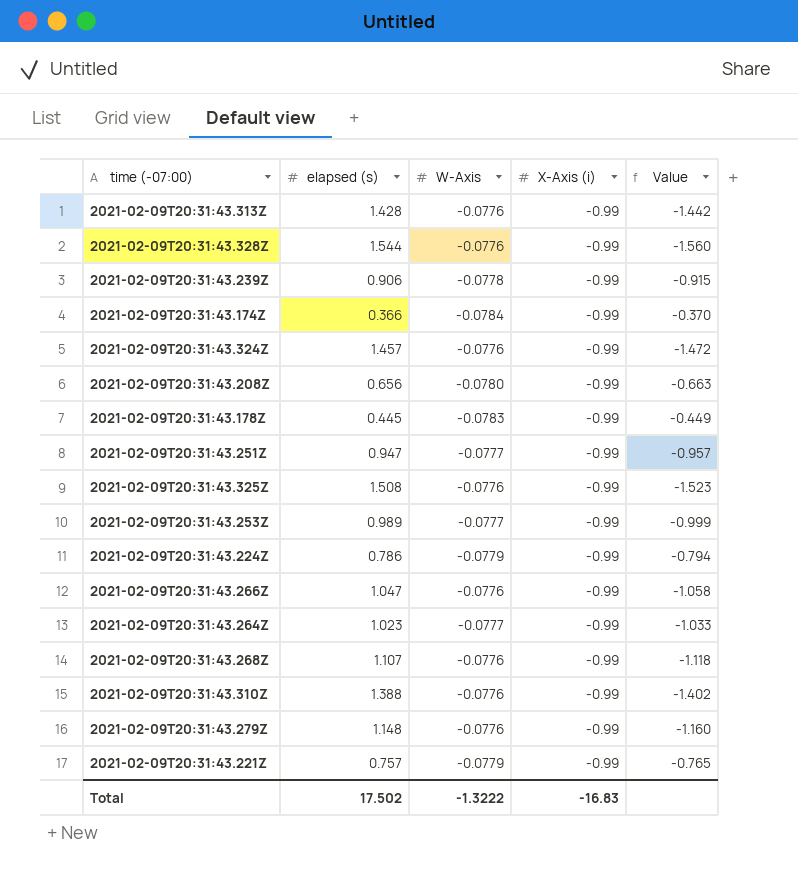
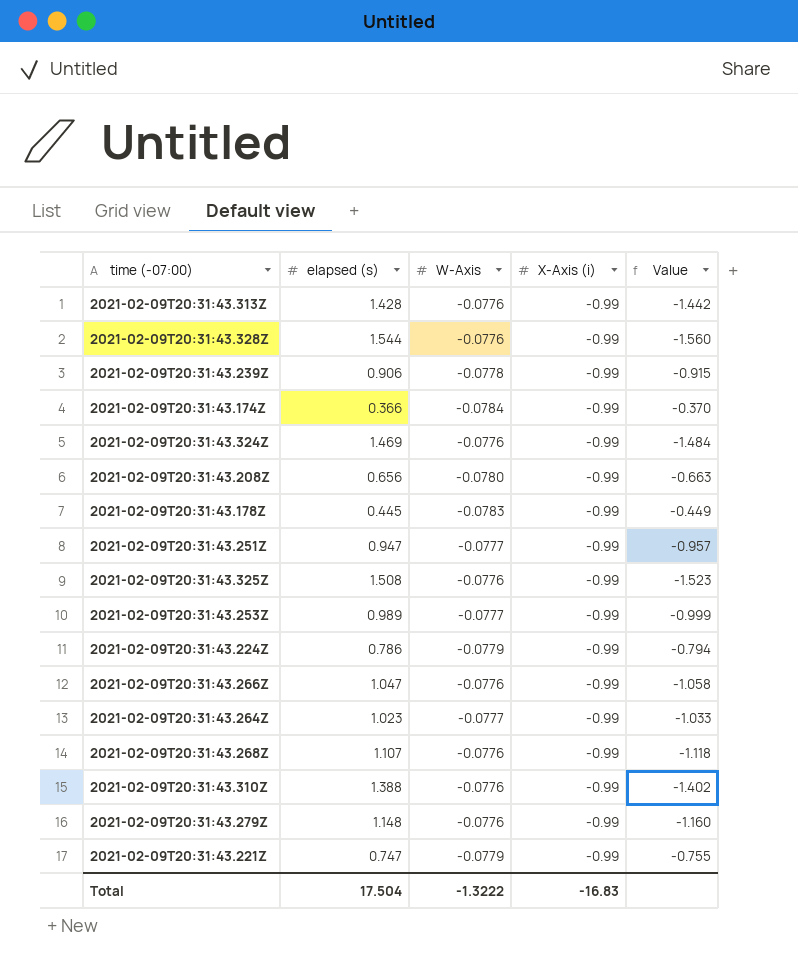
2021-02-09T20:31:43.324Z | elapsed (s): 1.457 -> 1.469
2021-02-09T20:31:43.324Z | Value: -1.472 -> -1.484
2021-02-09T20:31:43.221Z | elapsed (s): 0.757 -> 0.747
2021-02-09T20:31:43.221Z | Value: -0.765 -> -0.755
Total | elapsed (s): 17.502 -> 17.504

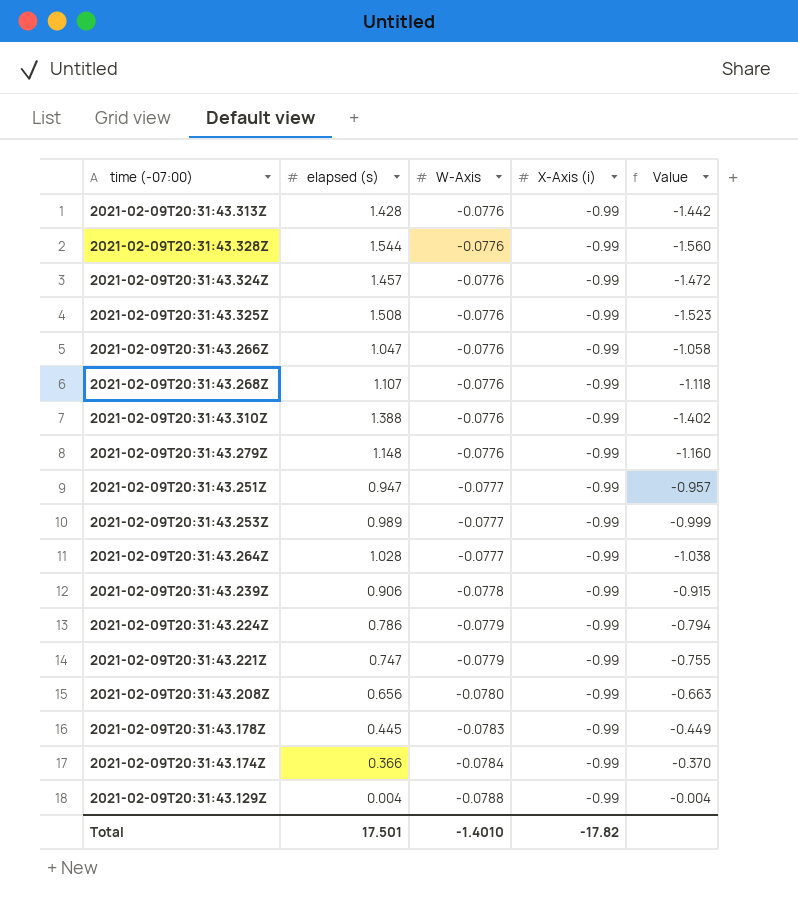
row order: none -> W-Axis descending
2021-02-09T20:31:43.324Z | elapsed (s): 1.469 -> 1.457
2021-02-09T20:31:43.324Z | Value: -1.484 -> -1.472
2021-02-09T20:31:43.264Z | elapsed (s): 1.023 -> 1.028
2021-02-09T20:31:43.264Z | Value: -1.033 -> -1.038
row 2021-02-09T20:31:43.129Z: none -> 0.004 | -0.0788 | -0.99 | -0.004
Total | elapsed (s): 17.504 -> 17.501
Total | W-Axis: -1.3222 -> -1.4010
Total | X-Axis (i): -16.83 -> -17.82

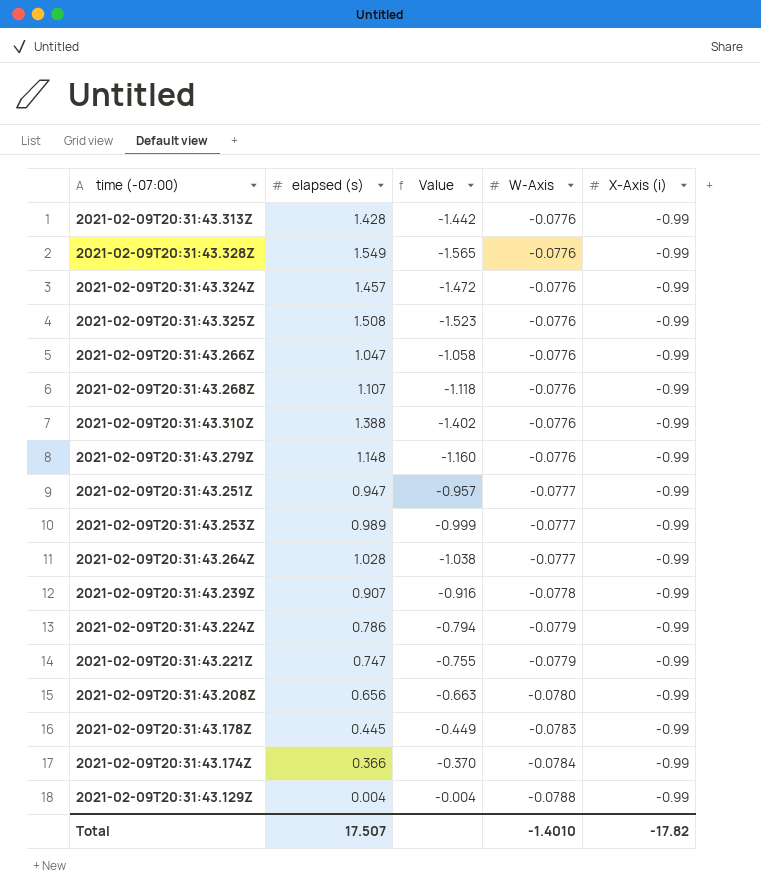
column Value | position: 5 -> 3
2021-02-09T20:31:43.328Z | elapsed (s): 1.544 -> 1.549
2021-02-09T20:31:43.328Z | Value: -1.560 -> -1.565
2021-02-09T20:31:43.239Z | elapsed (s): 0.906 -> 0.907
2021-02-09T20:31:43.239Z | Value: -0.915 -> -0.916
Total | elapsed (s): 17.501 -> 17.507

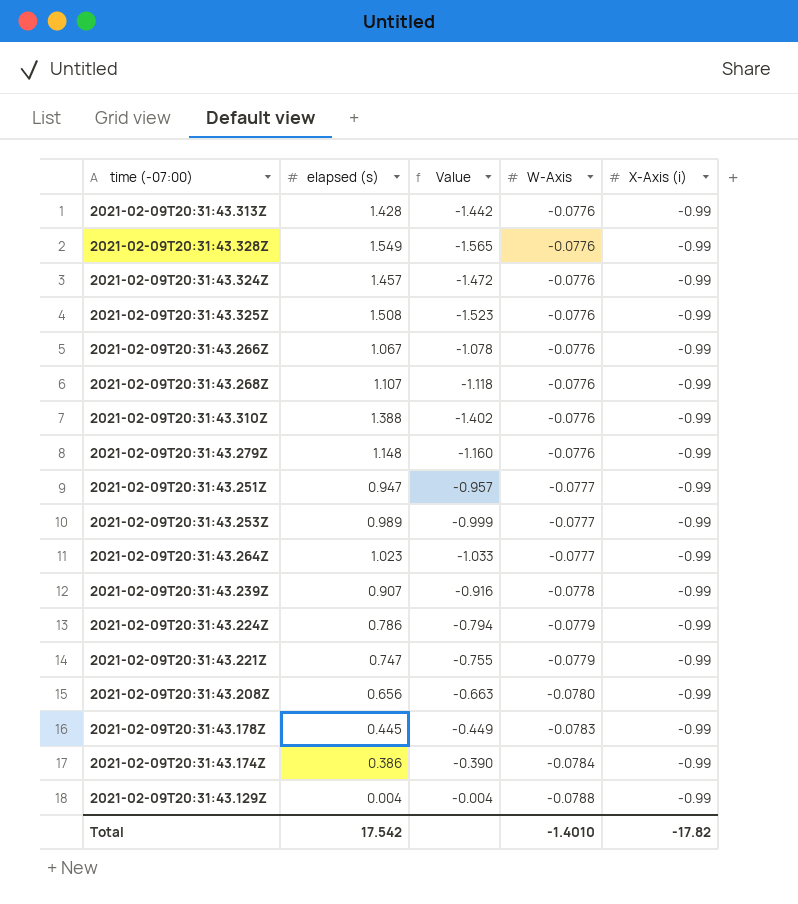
2021-02-09T20:31:43.266Z | elapsed (s): 1.047 -> 1.067
2021-02-09T20:31:43.266Z | Value: -1.058 -> -1.078
2021-02-09T20:31:43.264Z | elapsed (s): 1.028 -> 1.023
2021-02-09T20:31:43.264Z | Value: -1.038 -> -1.033
2021-02-09T20:31:43.174Z | elapsed (s): 0.366 -> 0.386
2021-02-09T20:31:43.174Z | Value: -0.370 -> -0.390
Total | elapsed (s): 17.507 -> 17.542

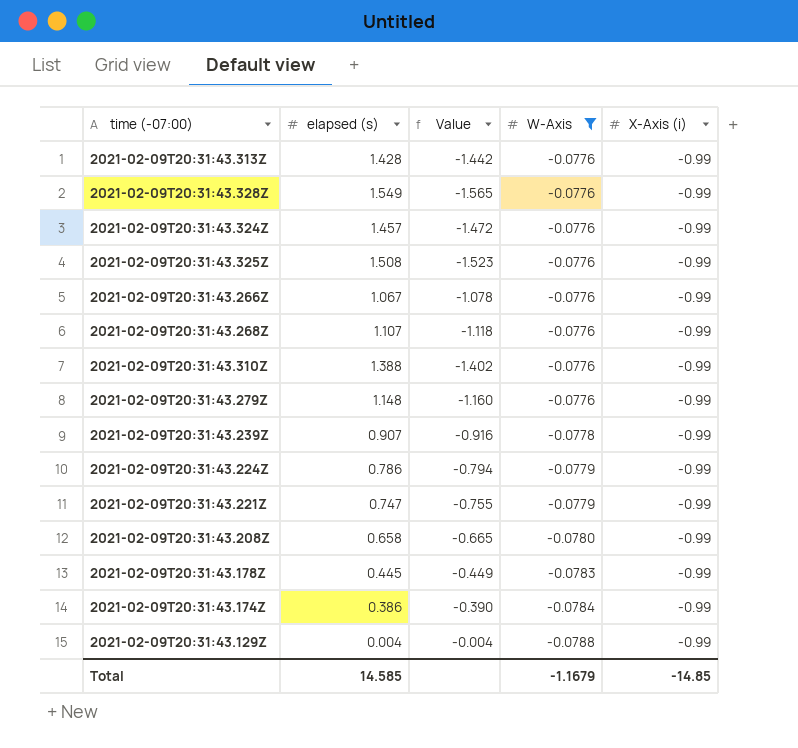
filter: none -> W-Axis != -0.0777
2021-02-09T20:31:43.208Z | elapsed (s): 0.656 -> 0.658
2021-02-09T20:31:43.208Z | Value: -0.663 -> -0.665
Total | elapsed (s): 17.542 -> 14.585
Total | W-Axis: -1.4010 -> -1.1679
Total | X-Axis (i): -17.82 -> -14.85

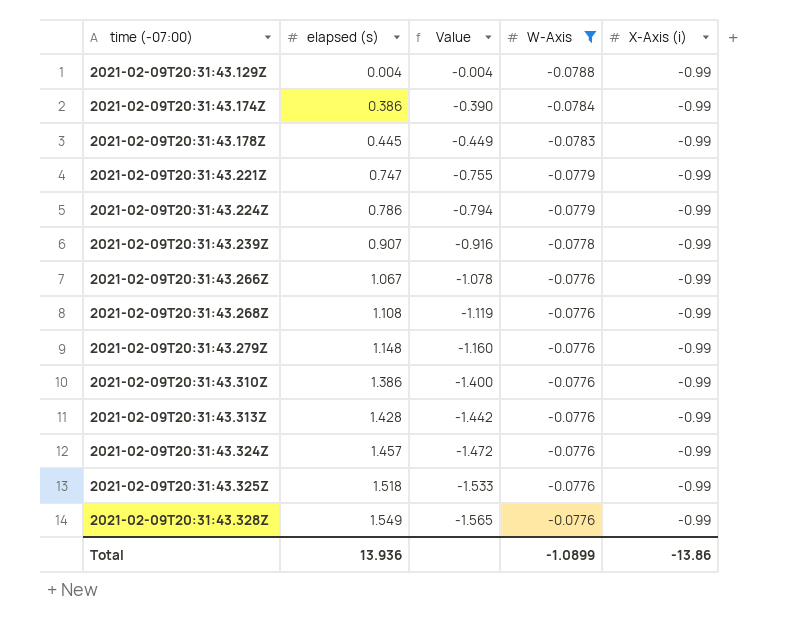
row order: W-Axis descending -> time (-07:00) ascending
row 2021-02-09T20:31:43.208Z: 0.658 | -0.665 | -0.0780 | -0.99 -> none
2021-02-09T20:31:43.268Z | elapsed (s): 1.107 -> 1.108
2021-02-09T20:31:43.268Z | Value: -1.118 -> -1.119
2021-02-09T20:31:43.310Z | elapsed (s): 1.388 -> 1.386
2021-02-09T20:31:43.310Z | Value: -1.402 -> -1.400
2021-02-09T20:31:43.325Z | elapsed (s): 1.508 -> 1.518
2021-02-09T20:31:43.325Z | Value: -1.523 -> -1.533
Total | elapsed (s): 14.585 -> 13.936
Total | W-Axis: -1.1679 -> -1.0899
Total | X-Axis (i): -14.85 -> -13.86

